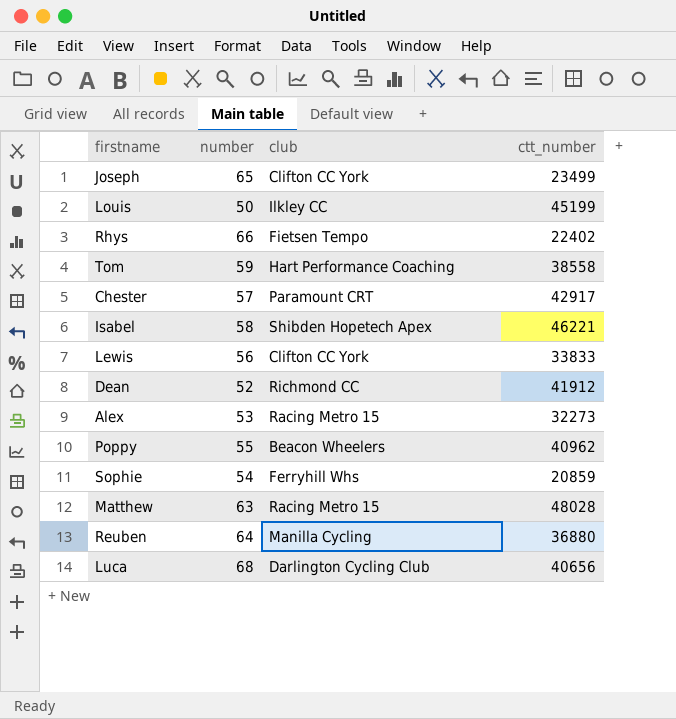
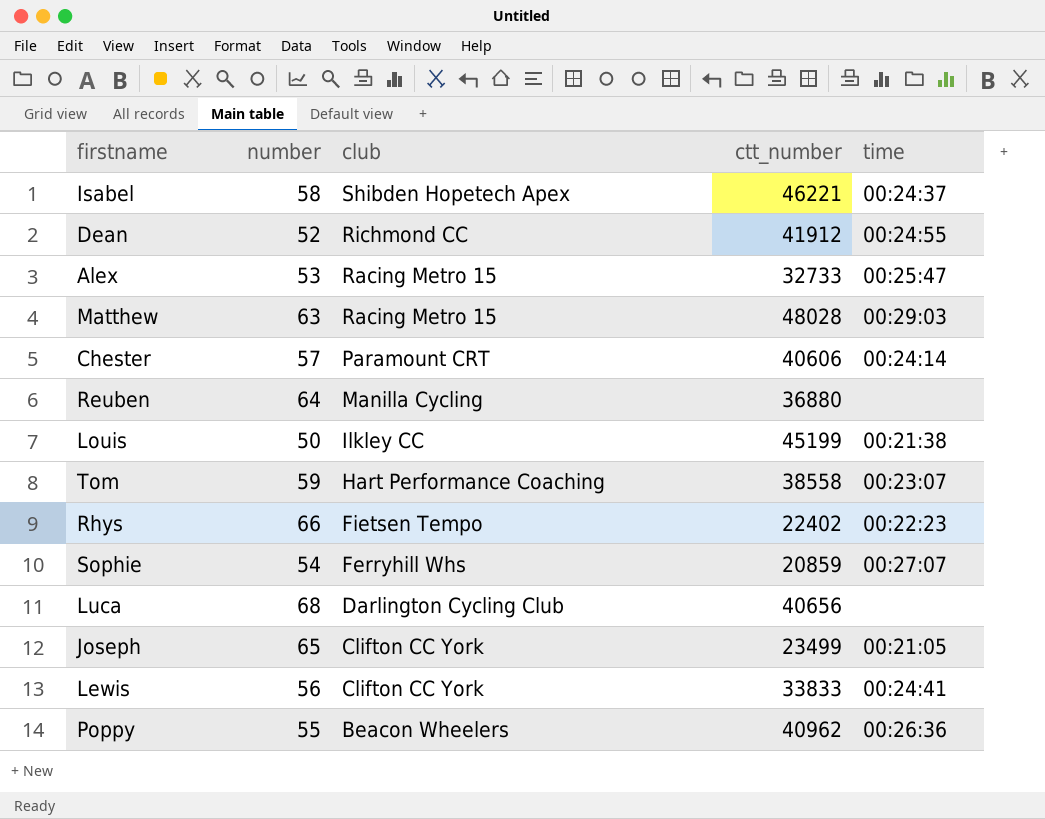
row order: none -> club descending
column time | position: none -> 5
Alex | ctt_number: 32273 -> 32733
Chester | ctt_number: 42917 -> 40606

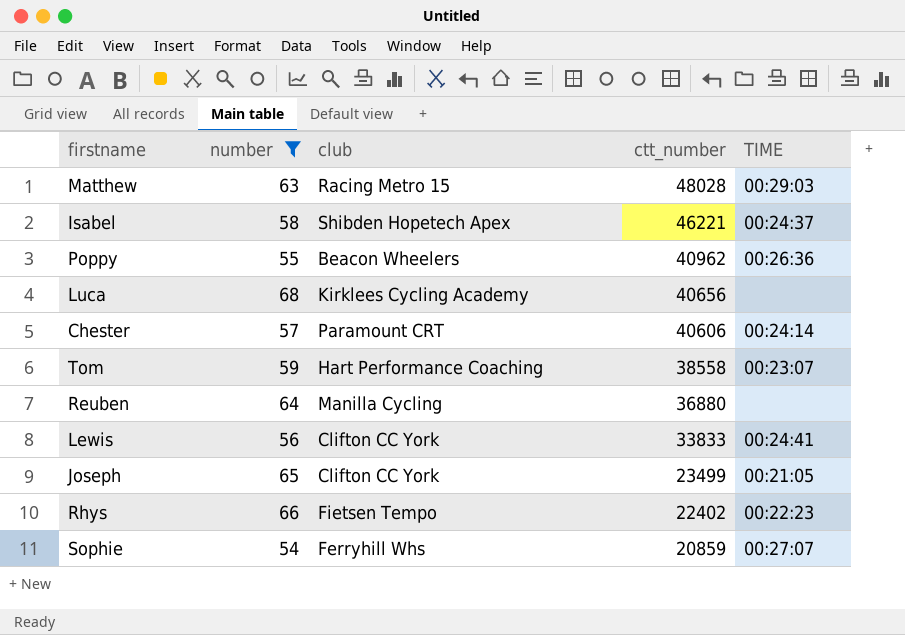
filter: none -> number >= 54
row order: club descending -> ctt_number descending
column name: time -> TIME
Luca | club: Darlington Cycling Club -> Kirklees Cycling Academy

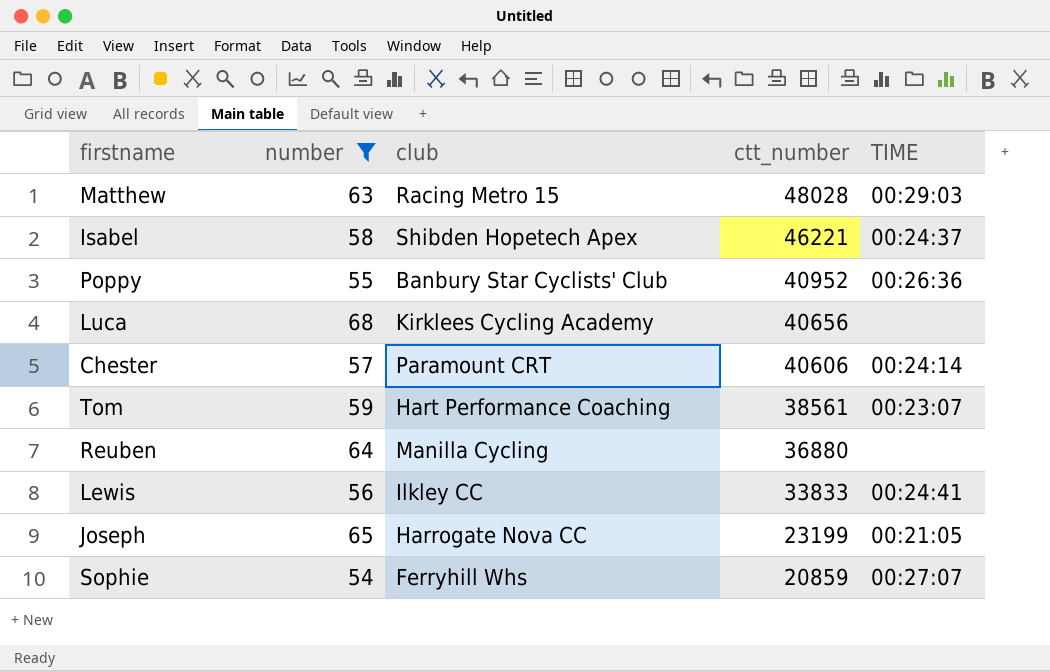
row Rhys: 66 | Fietsen Tempo | 22402 | 00:22:23 -> none
Poppy | club: Beacon Wheelers -> Banbury Star Cyclists' Club
Poppy | ctt_number: 40962 -> 40952
Tom | ctt_number: 38558 -> 38561
Lewis | club: Clifton CC York -> Ilkley CC
Joseph | club: Clifton CC York -> Harrogate Nova CC
Joseph | ctt_number: 23499 -> 23199

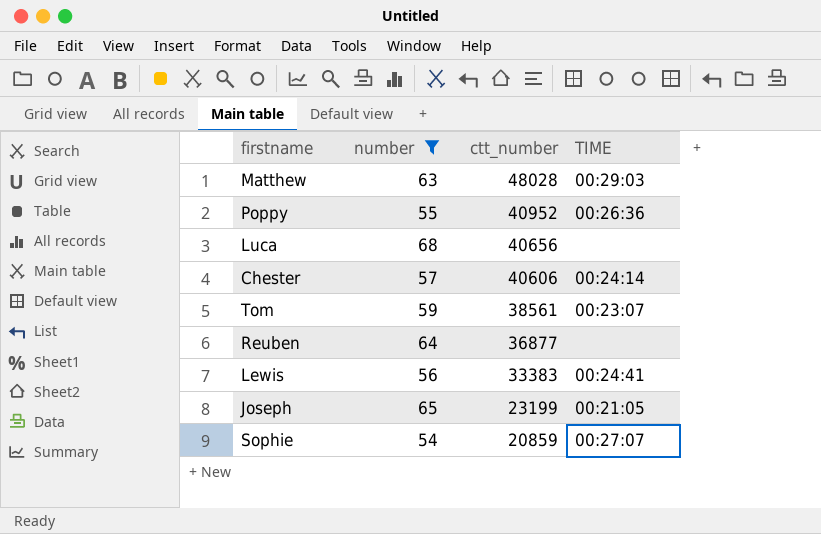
column club | position: 3 -> none
row Isabel: 58 | Shibden Hopetech Apex | 46221 | 00:24:37 -> none
Reuben | ctt_number: 36880 -> 36877
Lewis | ctt_number: 33833 -> 33383

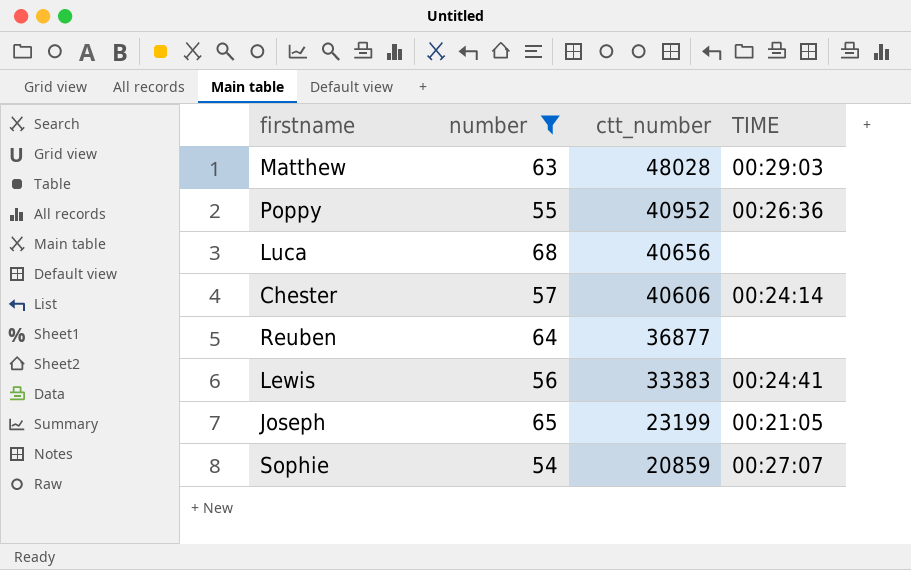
row Tom: 59 | 38561 | 00:23:07 -> none

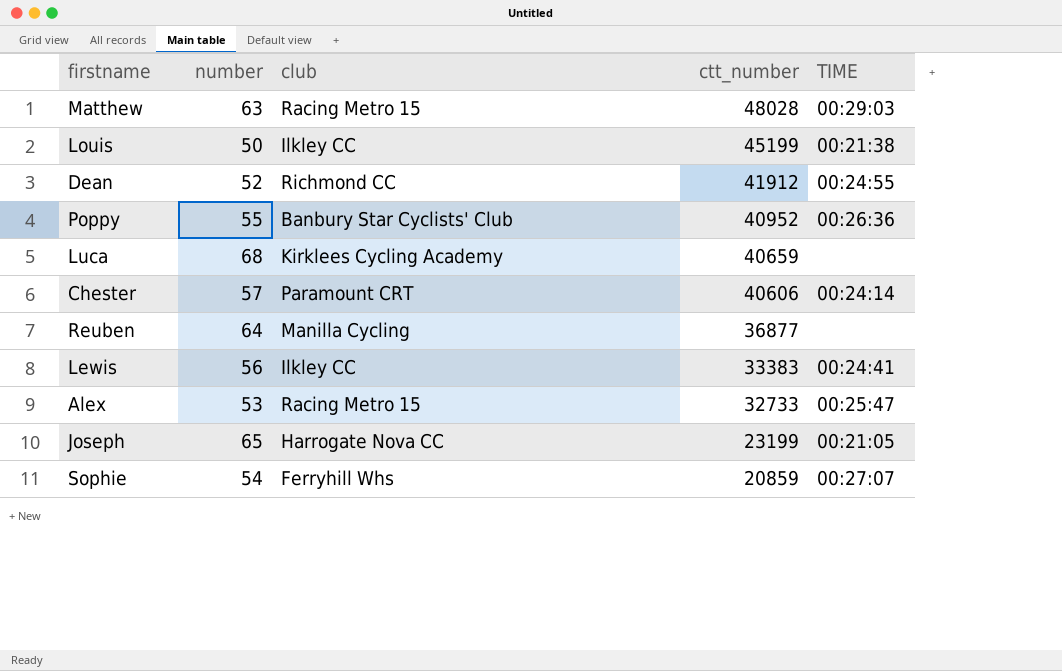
filter: number >= 54 -> none
column club | position: none -> 3
Luca | ctt_number: 40656 -> 40659

